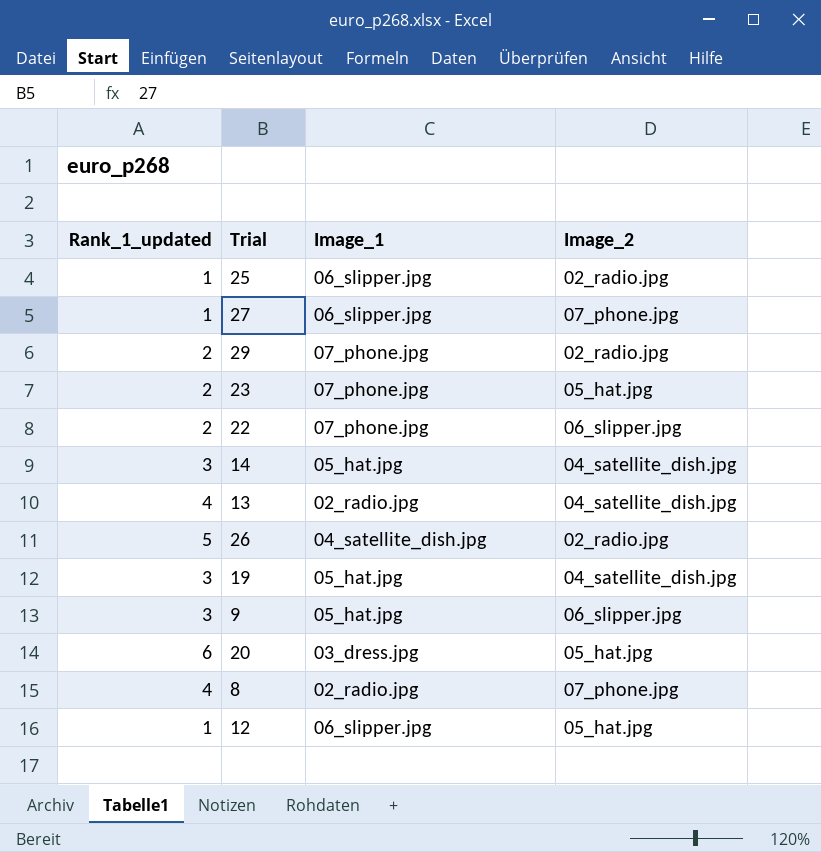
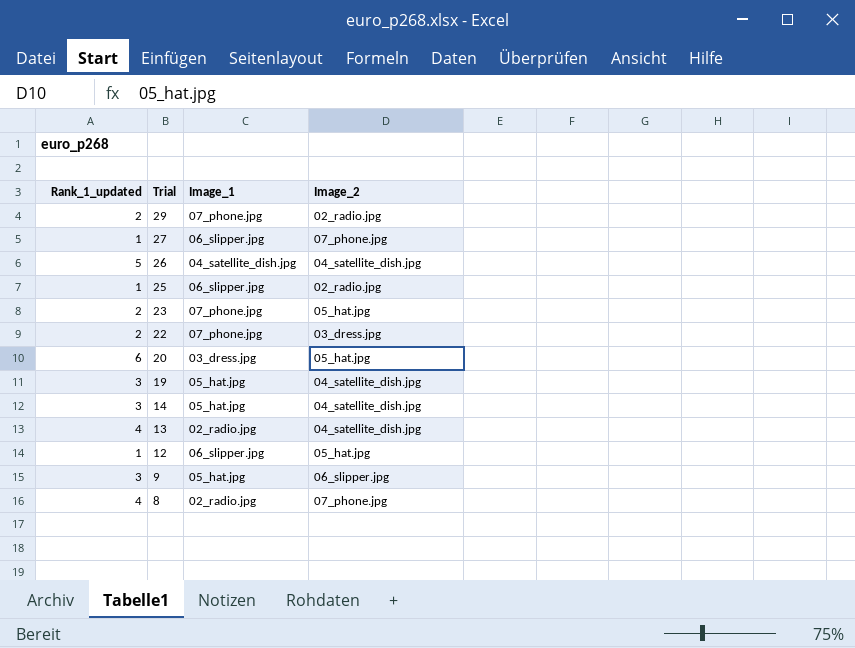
row order: none -> Trial descending
26 | Image_2: 02_radio.jpg -> 04_satellite_dish.jpg
22 | Image_2: 06_slipper.jpg -> 03_dress.jpg

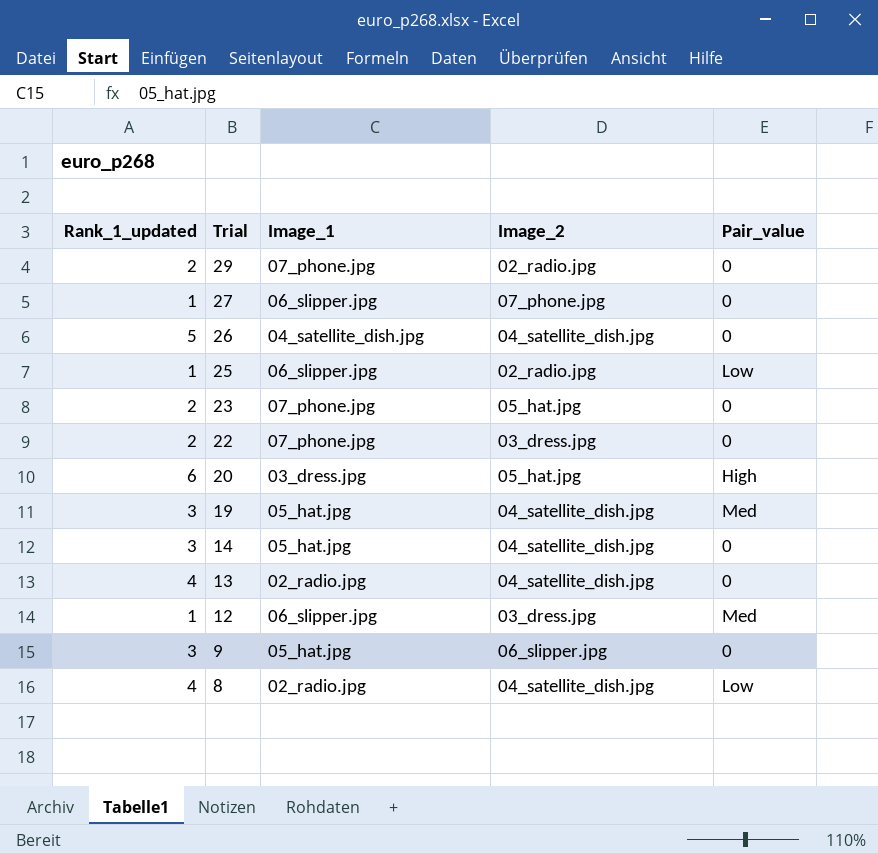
column Pair_value | position: none -> 5
12 | Image_2: 05_hat.jpg -> 03_dress.jpg
8 | Image_2: 07_phone.jpg -> 04_satellite_dish.jpg

